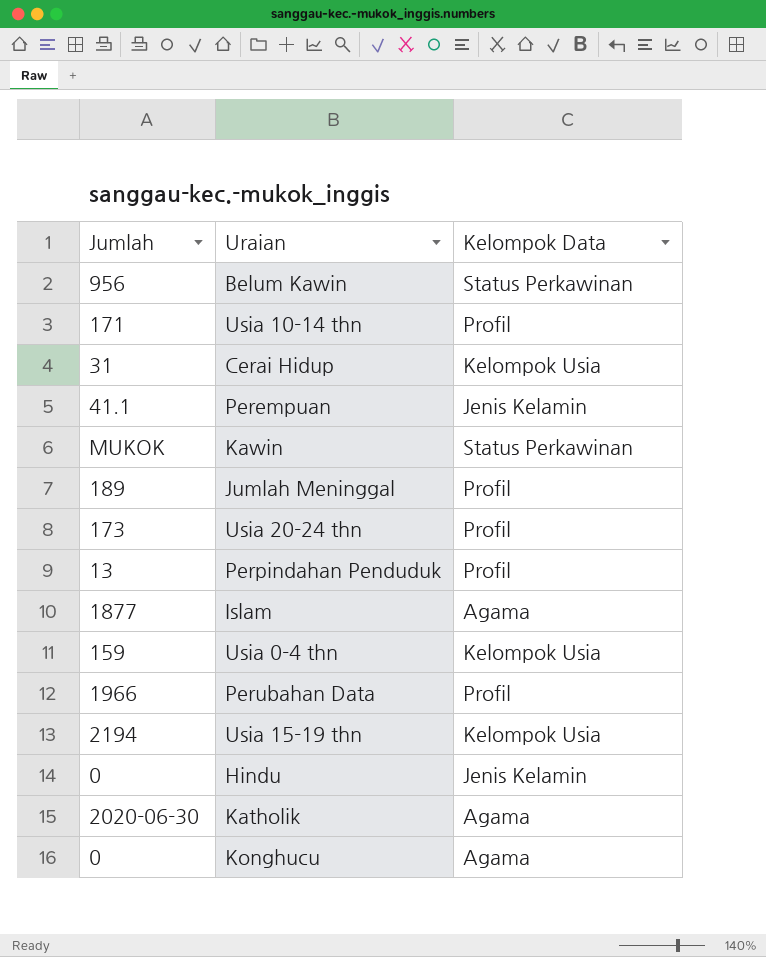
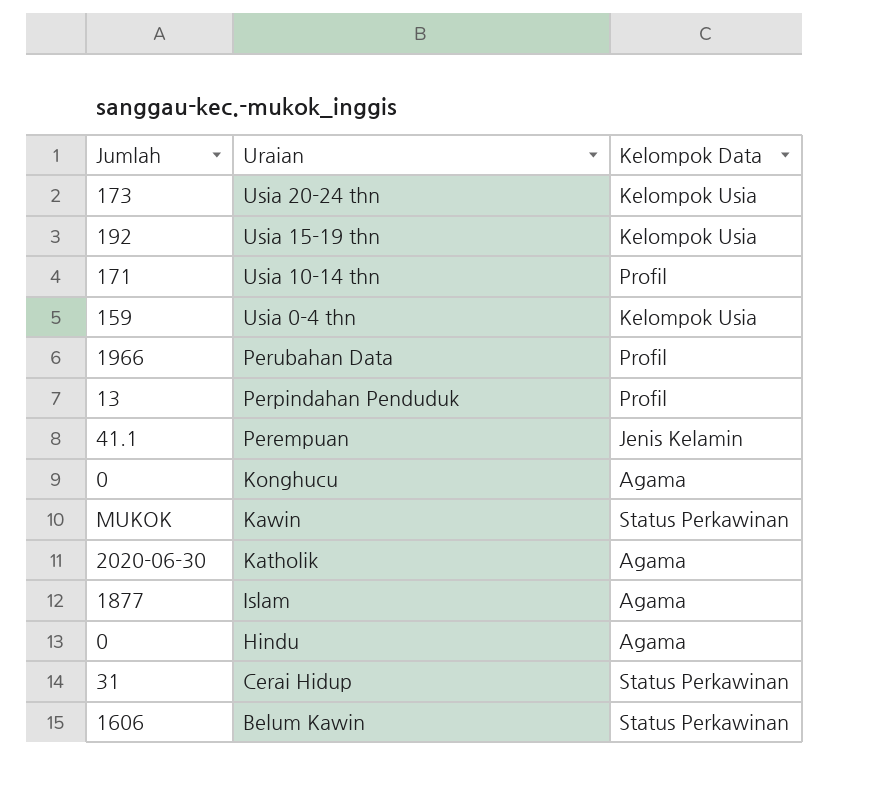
row order: none -> Uraian descending
row Jumlah Meninggal: 189 | Profil -> none
Usia 20-24 thn | Kelompok Data: Profil -> Kelompok Usia
Usia 15-19 thn | Jumlah: 2194 -> 192
Hindu | Kelompok Data: Jenis Kelamin -> Agama
Cerai Hidup | Kelompok Data: Kelompok Usia -> Status Perkawinan
Belum Kawin | Jumlah: 956 -> 1606

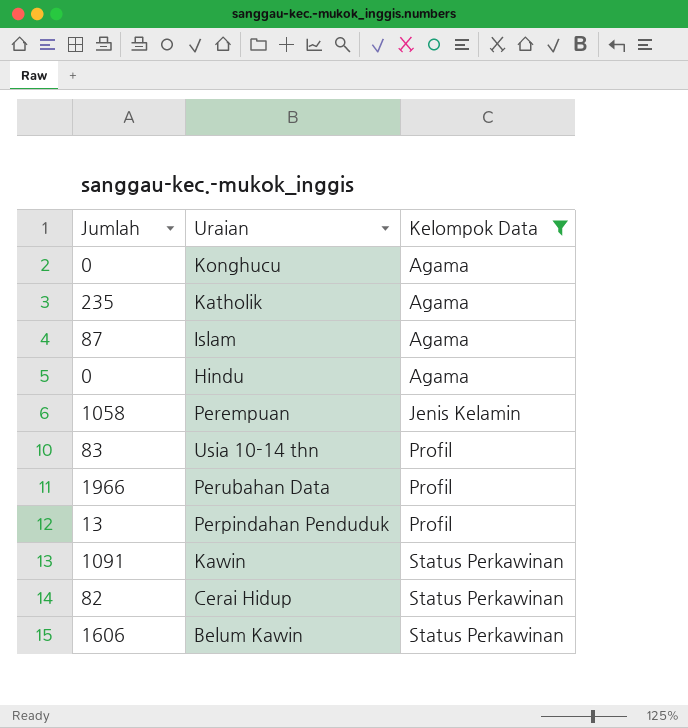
filter: none -> Kelompok Data != Kelompok Usia
row order: Uraian descending -> Kelompok Data ascending
Katholik | Jumlah: 2020-06-30 -> 235
Islam | Jumlah: 1877 -> 87
Perempuan | Jumlah: 41.1 -> 1058
Usia 10-14 thn | Jumlah: 171 -> 83
Kawin | Jumlah: MUKOK -> 1091
Cerai Hidup | Jumlah: 31 -> 82

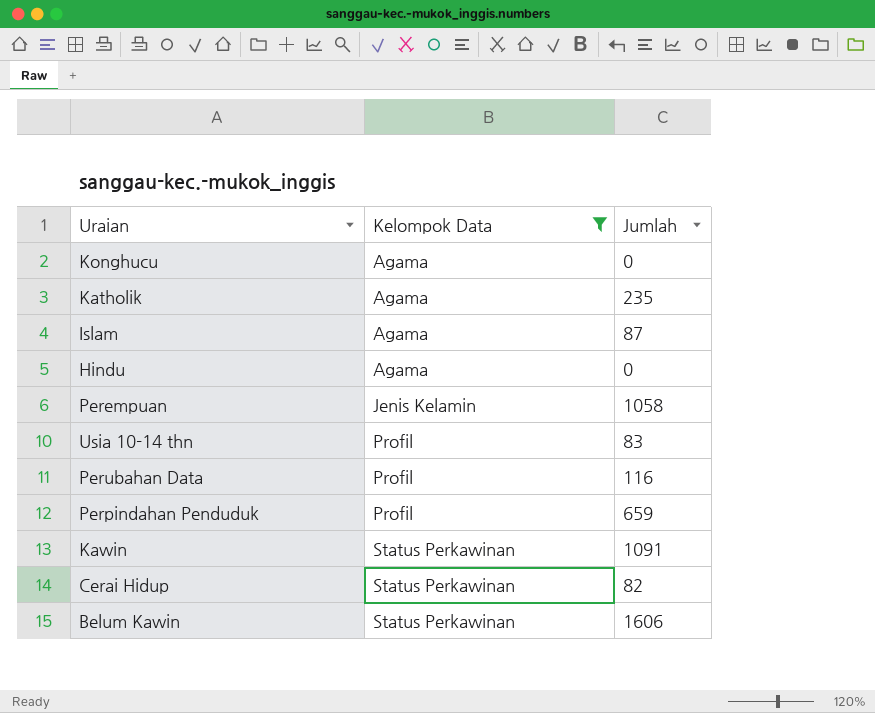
column Jumlah | position: 1 -> 3
Perubahan Data | Jumlah: 1966 -> 116
Perpindahan Penduduk | Jumlah: 13 -> 659

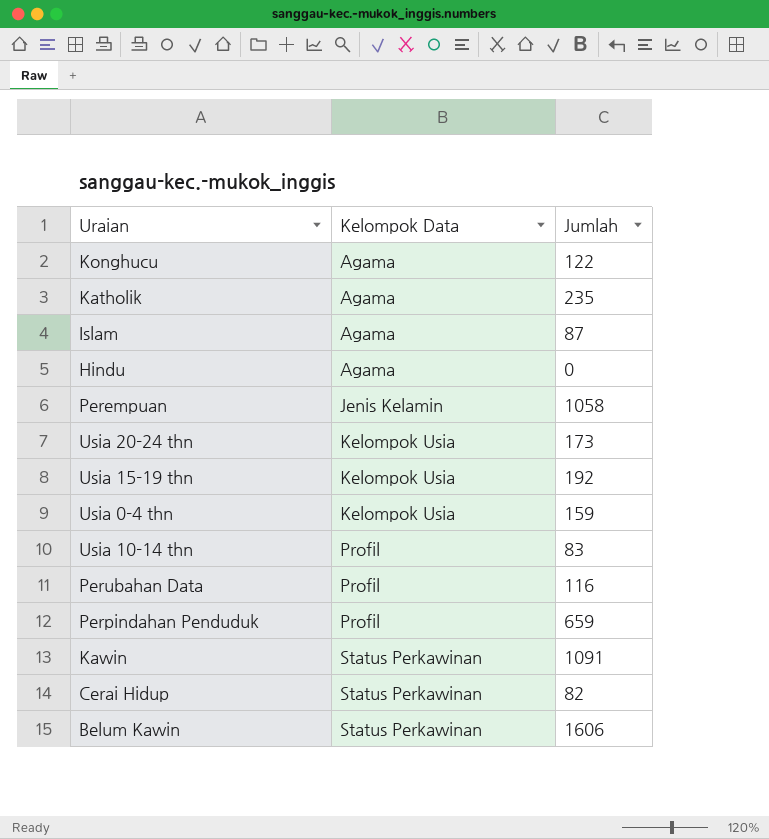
filter: Kelompok Data != Kelompok Usia -> none
Konghucu | Jumlah: 0 -> 122

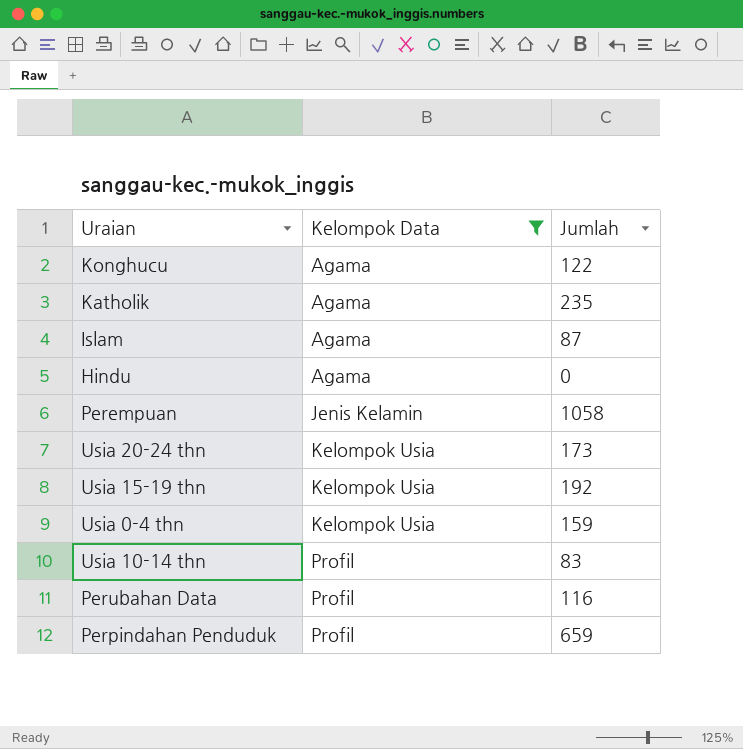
filter: none -> Kelompok Data != Status Perkawinan

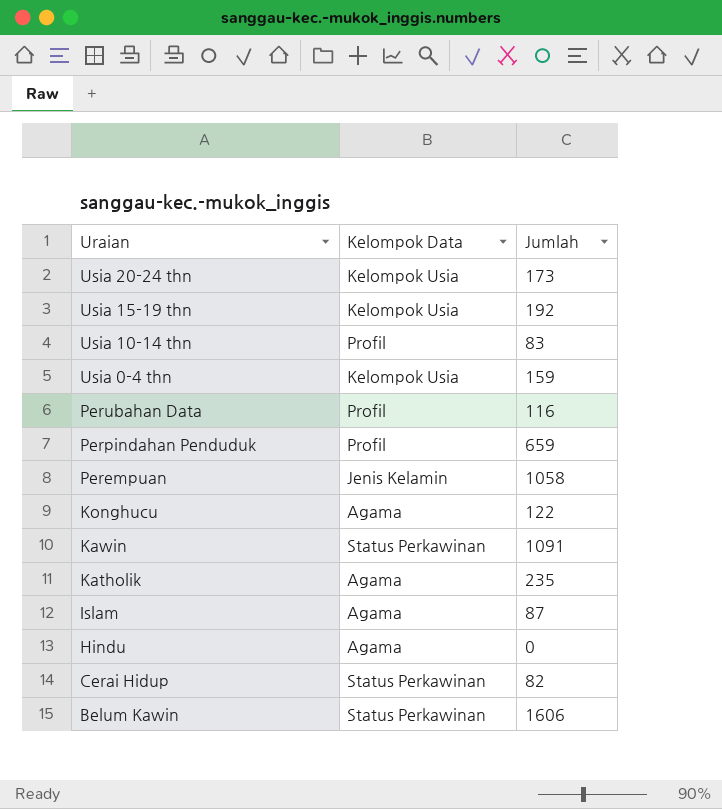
filter: Kelompok Data != Status Perkawinan -> none
row order: Kelompok Data ascending -> Uraian descending

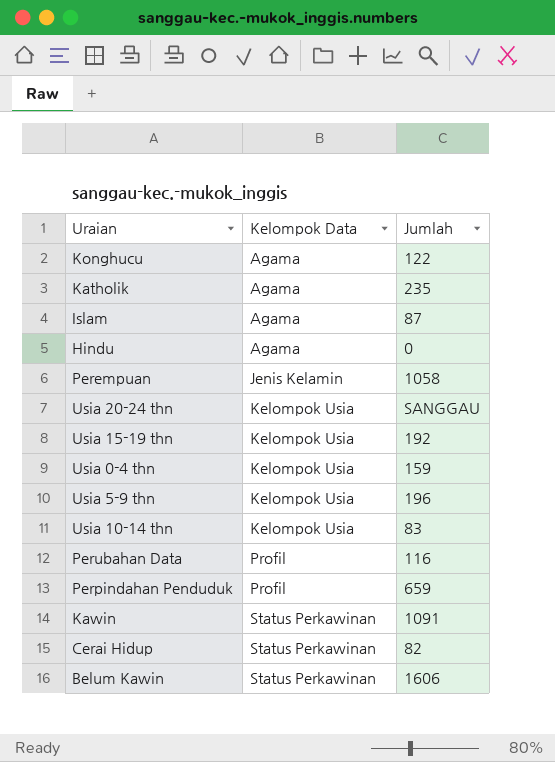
row order: Uraian descending -> Kelompok Data ascending
Usia 20-24 thn | Jumlah: 173 -> SANGGAU
row Usia 5-9 thn: none -> Kelompok Usia | 196
Usia 10-14 thn | Kelompok Data: Profil -> Kelompok Usia

